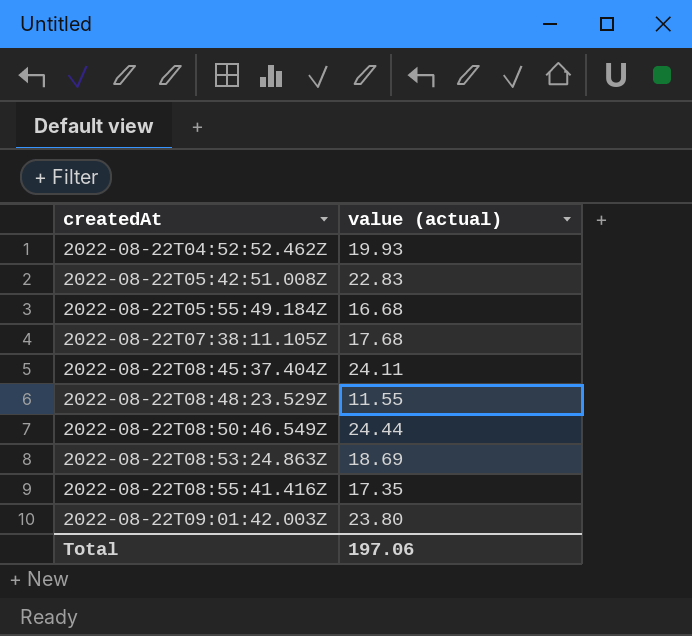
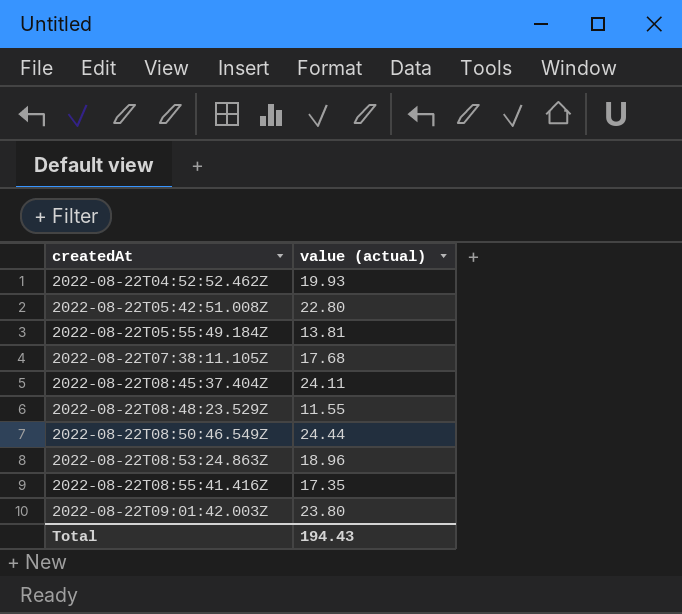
2022-08-22T05:42:51.008Z | value (actual): 22.83 -> 22.80
2022-08-22T05:55:49.184Z | value (actual): 16.68 -> 13.81
2022-08-22T08:53:24.863Z | value (actual): 18.69 -> 18.96
Total | value (actual): 197.06 -> 194.43

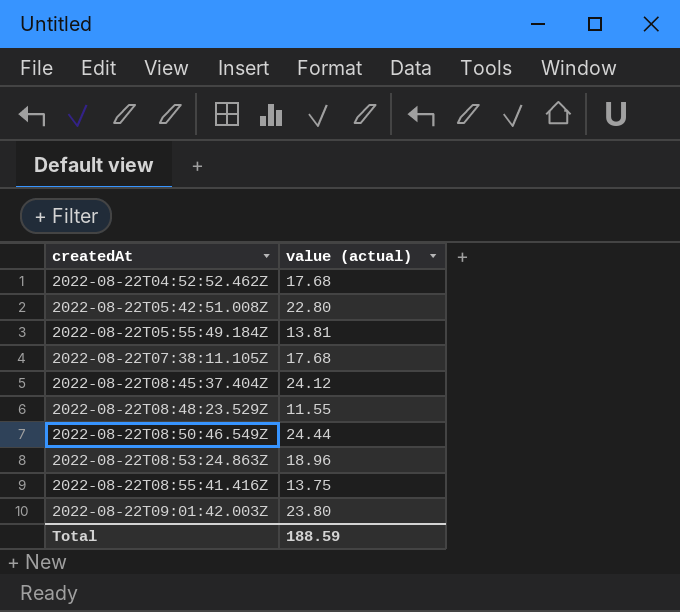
2022-08-22T04:52:52.462Z | value (actual): 19.93 -> 17.68
2022-08-22T08:45:37.404Z | value (actual): 24.11 -> 24.12
2022-08-22T08:55:41.416Z | value (actual): 17.35 -> 13.75
Total | value (actual): 194.43 -> 188.59

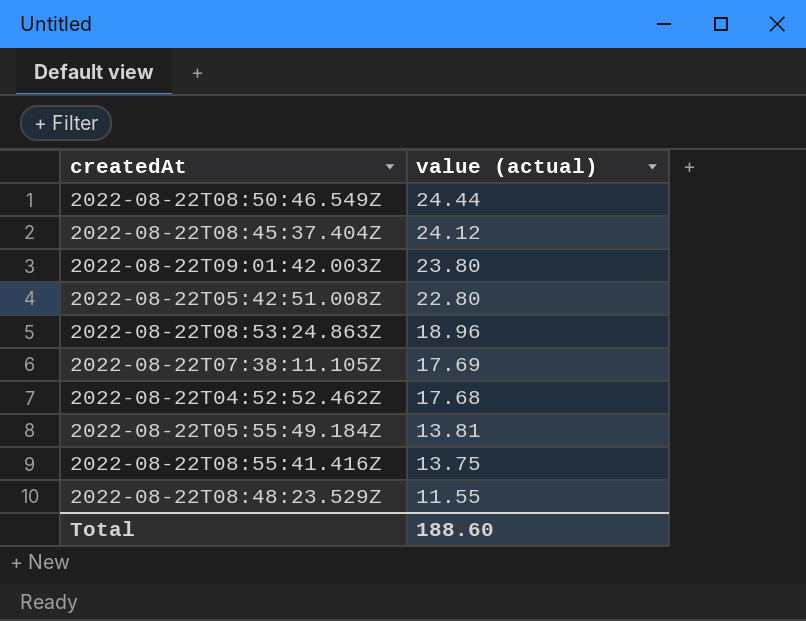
row order: createdAt ascending -> value (actual) descending
2022-08-22T07:38:11.105Z | value (actual): 17.68 -> 17.69
Total | value (actual): 188.59 -> 188.60

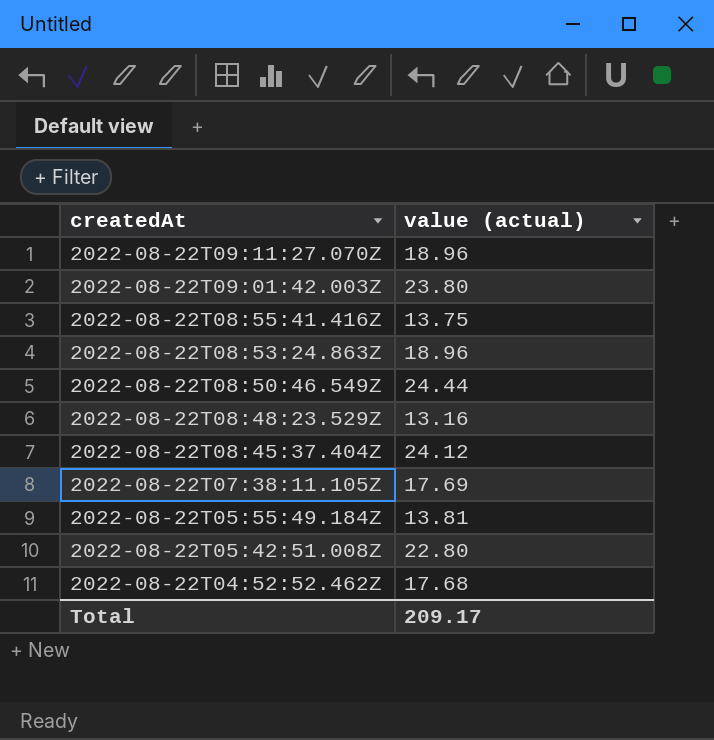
row order: value (actual) descending -> createdAt descending
row 2022-08-22T09:11:27.070Z: none -> 18.96
2022-08-22T08:48:23.529Z | value (actual): 11.55 -> 13.16
Total | value (actual): 188.60 -> 209.17

